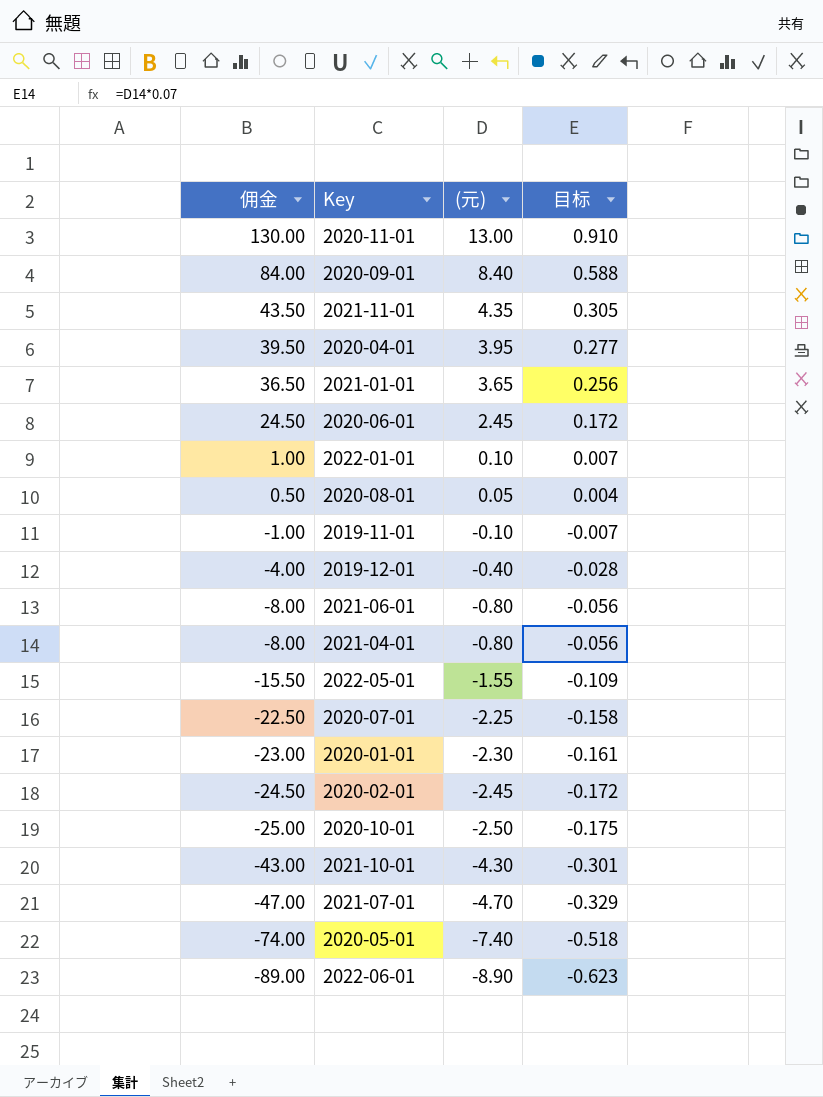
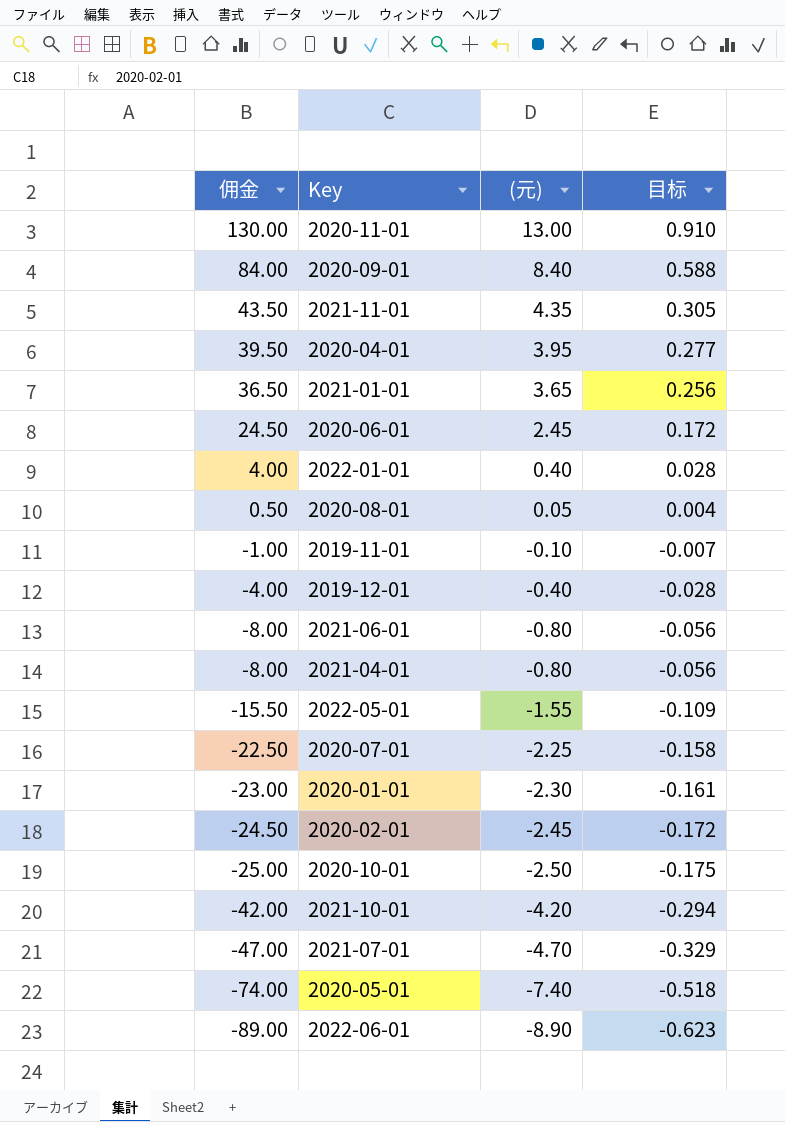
2022-01-01 | 佣金: 1.00 -> 4.00
2022-01-01 | (元): 0.10 -> 0.40
2022-01-01 | 目标: 0.007 -> 0.028
2021-10-01 | 佣金: -43.00 -> -42.00
2021-10-01 | (元): -4.30 -> -4.20
2021-10-01 | 目标: -0.301 -> -0.294

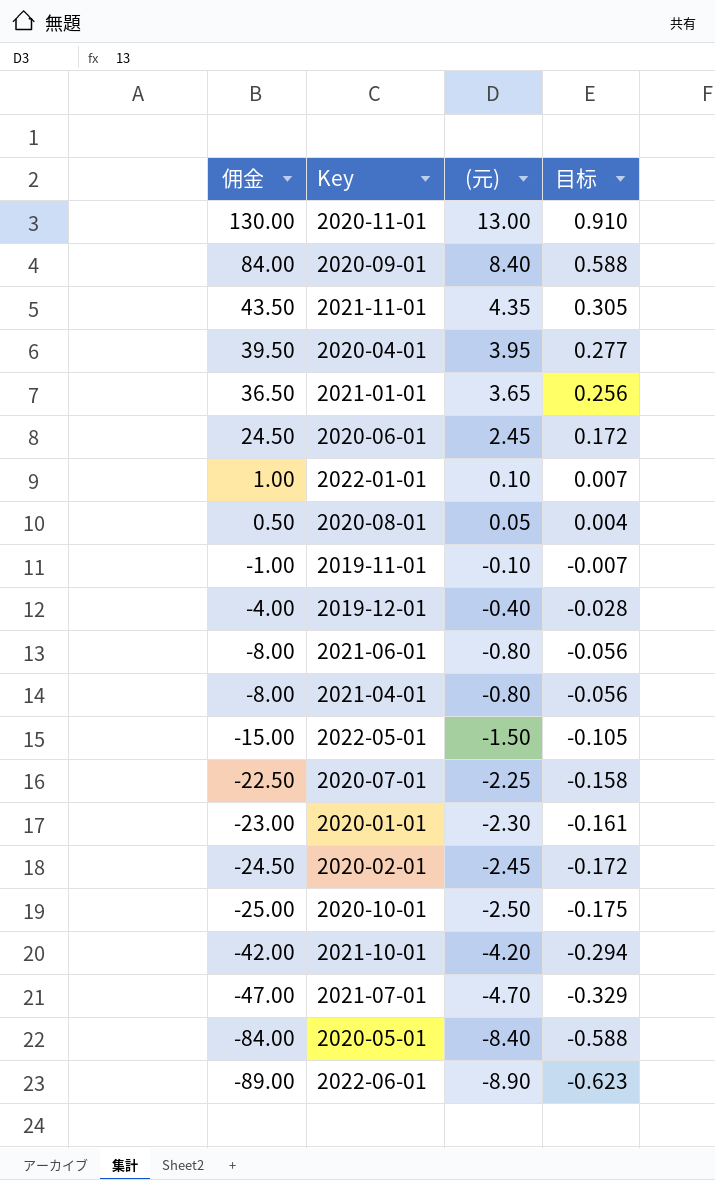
2022-01-01 | 佣金: 4.00 -> 1.00
2022-01-01 | (元): 0.40 -> 0.10
2022-01-01 | 目标: 0.028 -> 0.007
2022-05-01 | 佣金: -15.50 -> -15.00
2022-05-01 | (元): -1.55 -> -1.50
2022-05-01 | 目标: -0.109 -> -0.105
2020-05-01 | 佣金: -74.00 -> -84.00
2020-05-01 | (元): -7.40 -> -8.40
2020-05-01 | 目标: -0.518 -> -0.588

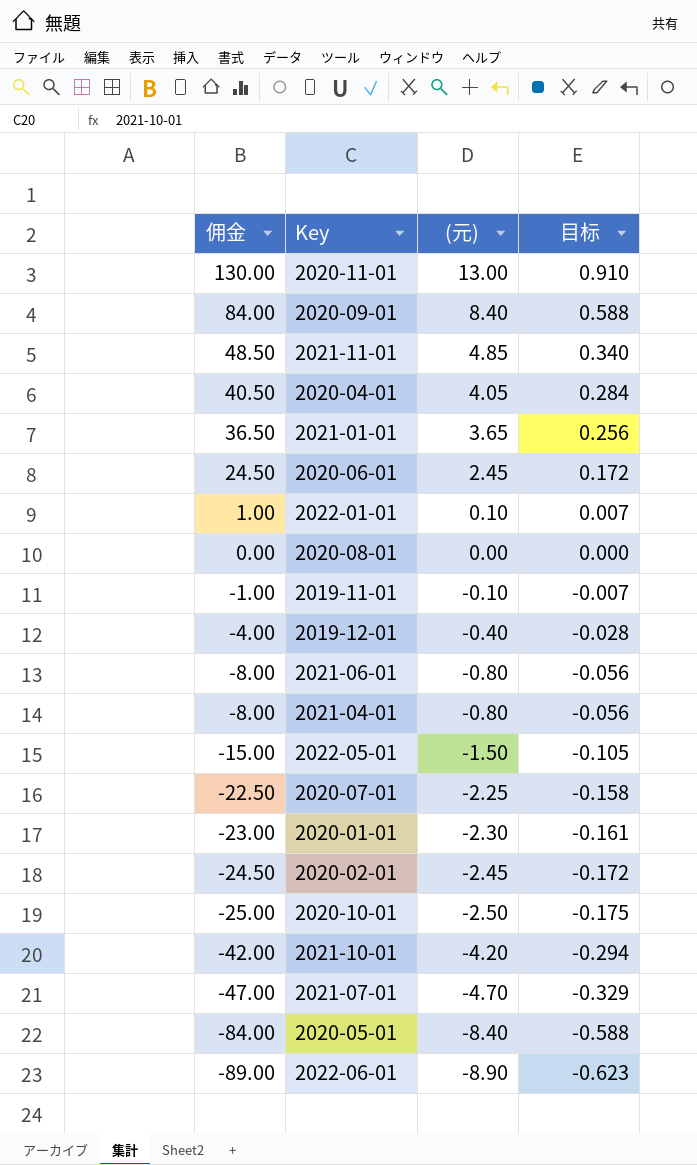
2021-11-01 | 佣金: 43.50 -> 48.50
2021-11-01 | (元): 4.35 -> 4.85
2021-11-01 | 目标: 0.305 -> 0.340
2020-04-01 | 佣金: 39.50 -> 40.50
2020-04-01 | (元): 3.95 -> 4.05
2020-04-01 | 目标: 0.277 -> 0.284
2020-08-01 | 佣金: 0.50 -> 0.00
2020-08-01 | (元): 0.05 -> 0.00
2020-08-01 | 目标: 0.004 -> 0.000

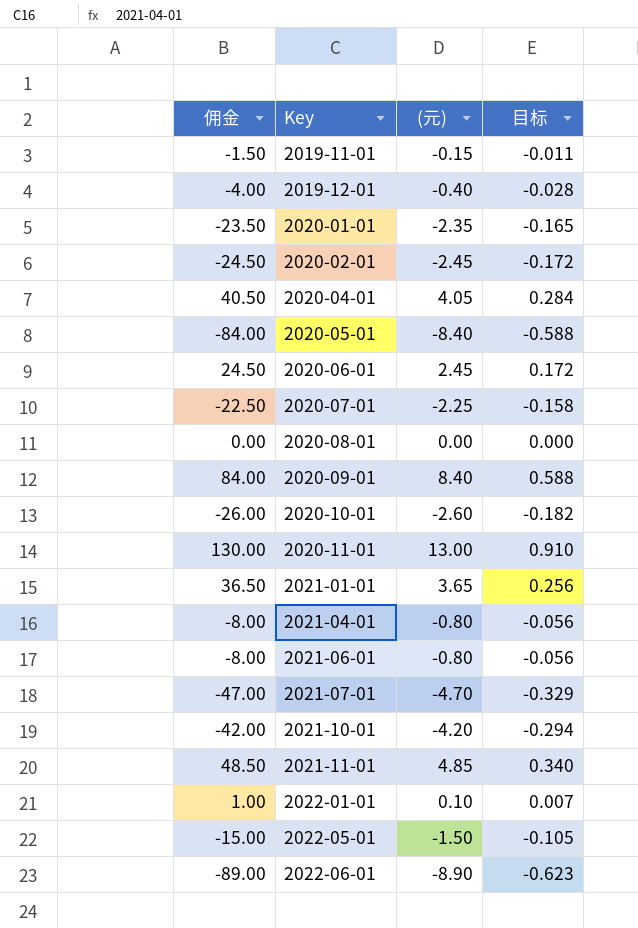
row order: 佣金 descending -> Key ascending
2019-11-01 | 佣金: -1.00 -> -1.50
2019-11-01 | (元): -0.10 -> -0.15
2019-11-01 | 目标: -0.007 -> -0.011
2020-01-01 | 佣金: -23.00 -> -23.50
2020-01-01 | (元): -2.30 -> -2.35
2020-01-01 | 目标: -0.161 -> -0.165
2020-10-01 | 佣金: -25.00 -> -26.00
2020-10-01 | (元): -2.50 -> -2.60
2020-10-01 | 目标: -0.175 -> -0.182

